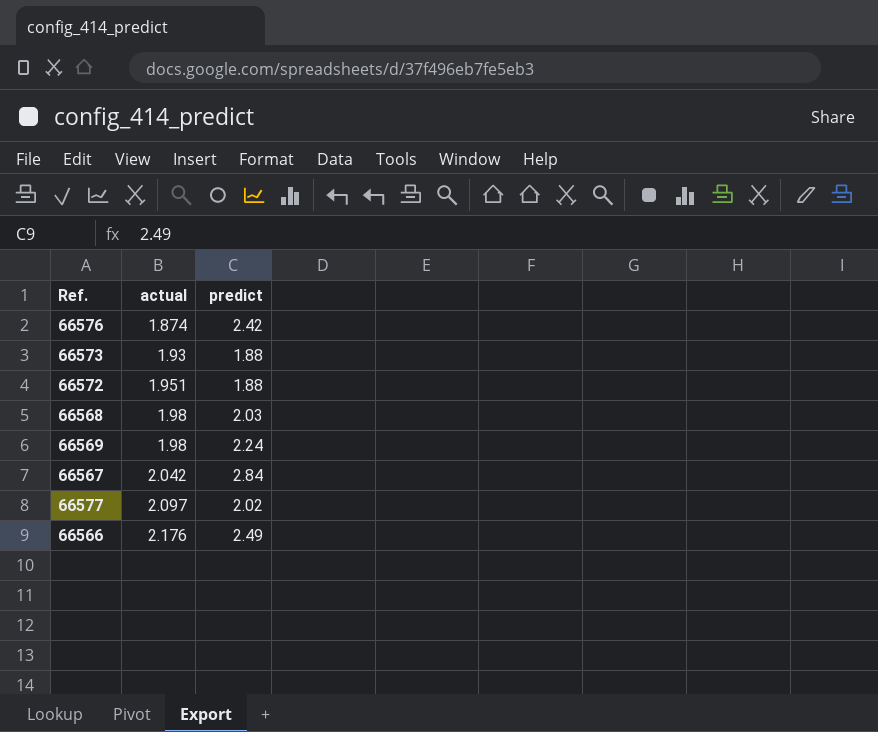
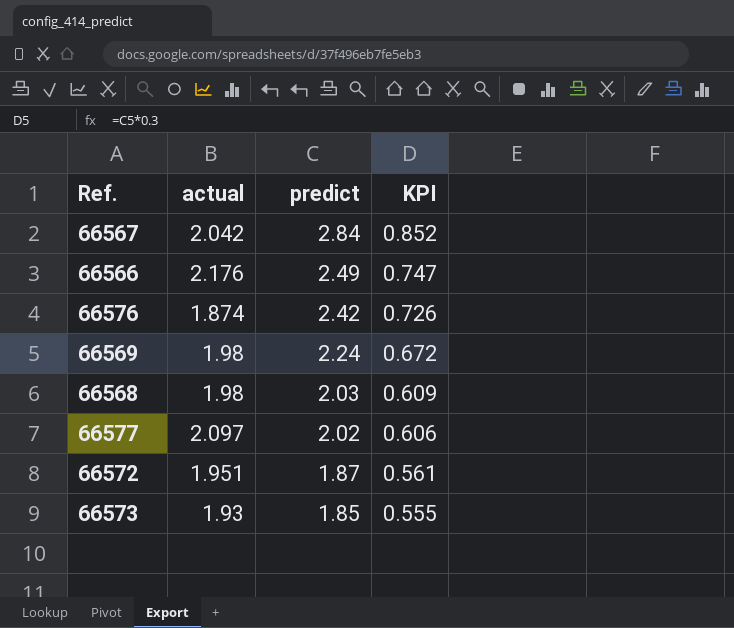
row order: actual ascending -> predict descending
column KPI | formula: none -> [predict] * 0.3
66572 | predict: 1.88 -> 1.87
66573 | predict: 1.88 -> 1.85

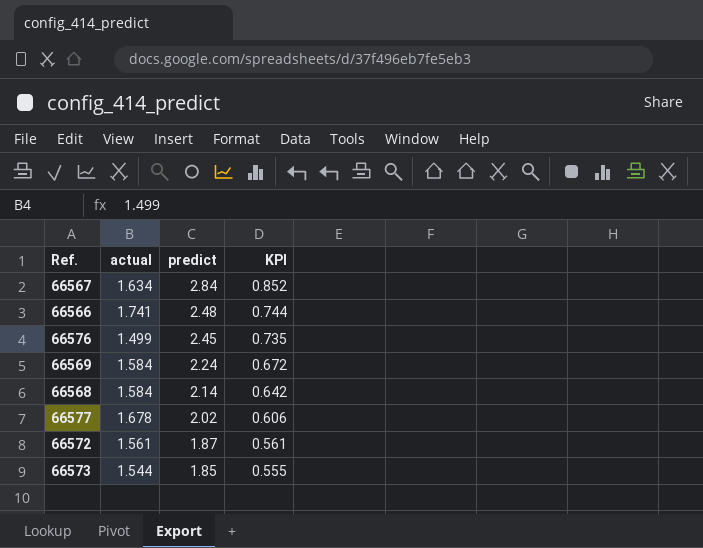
66567 | actual: 2.042 -> 1.634
66566 | actual: 2.176 -> 1.741
66566 | predict: 2.49 -> 2.48
66566 | KPI: 0.747 -> 0.744
66576 | actual: 1.874 -> 1.499
66576 | predict: 2.42 -> 2.45
66576 | KPI: 0.726 -> 0.735
66569 | actual: 1.98 -> 1.584
66568 | actual: 1.98 -> 1.584
66568 | predict: 2.03 -> 2.14
66568 | KPI: 0.609 -> 0.642
66577 | actual: 2.097 -> 1.678
66572 | actual: 1.951 -> 1.561
66573 | actual: 1.93 -> 1.544

